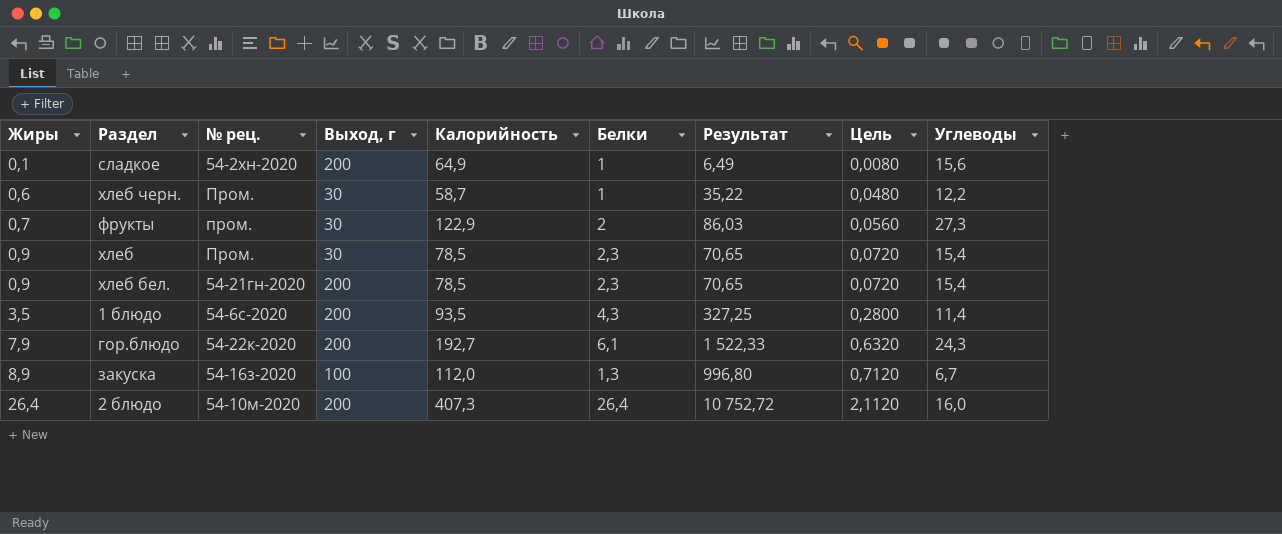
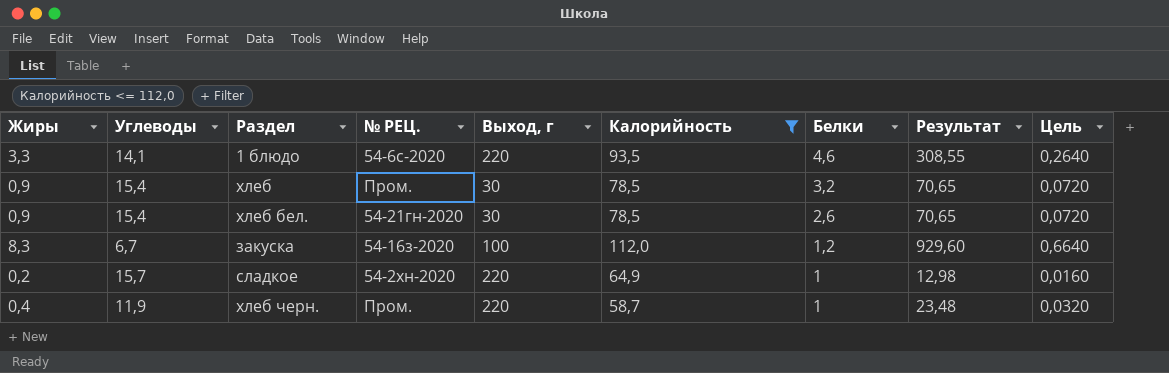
filter: none -> Калорийность <= 112,0
row order: Жиры ascending -> Белки descending
column Углеводы | position: 9 -> 2
column name: № рец. -> № РЕЦ.
1 блюдо | Жиры: 3,5 -> 3,3
1 блюдо | Углеводы: 11,4 -> 14,1
1 блюдо | Выход, г: 200 -> 220
1 блюдо | Белки: 4,3 -> 4,6
1 блюдо | Результат: 327,25 -> 308,55
1 блюдо | Цель: 0,2800 -> 0,2640
хлеб | Белки: 2,3 -> 3,2
хлеб бел. | Выход, г: 200 -> 30
хлеб бел. | Белки: 2,3 -> 2,6
закуска | Жиры: 8,9 -> 8,3
закуска | Белки: 1,3 -> 1,2
закуска | Результат: 996,80 -> 929,60
закуска | Цель: 0,7120 -> 0,6640
сладкое | Жиры: 0,1 -> 0,2
сладкое | Углеводы: 15,6 -> 15,7
сладкое | Выход, г: 200 -> 220
сладкое | Результат: 6,49 -> 12,98
сладкое | Цель: 0,0080 -> 0,0160
хлеб черн. | Жиры: 0,6 -> 0,4
хлеб черн. | Углеводы: 12,2 -> 11,9
хлеб черн. | Выход, г: 30 -> 220
хлеб черн. | Результат: 35,22 -> 23,48
хлеб черн. | Цель: 0,0480 -> 0,0320

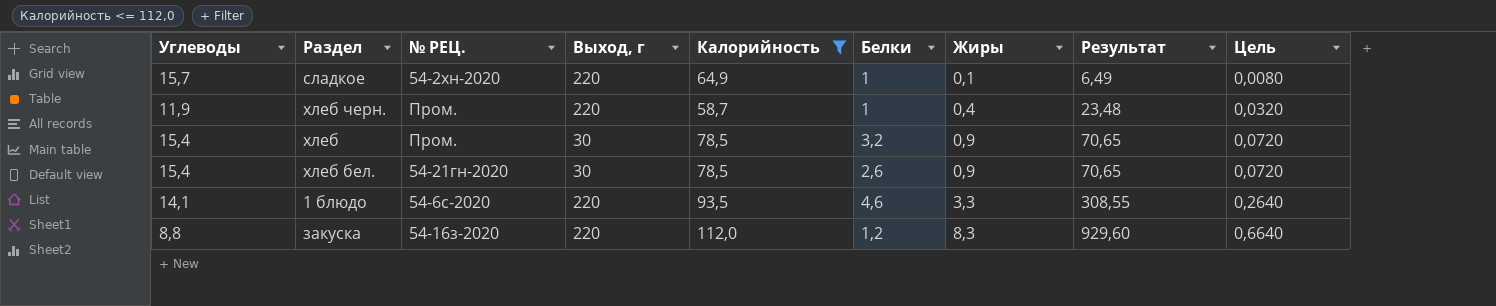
row order: Белки descending -> Жиры ascending
column Жиры | position: 1 -> 7
сладкое | Жиры: 0,2 -> 0,1
сладкое | Результат: 12,98 -> 6,49
сладкое | Цель: 0,0160 -> 0,0080
закуска | Углеводы: 6,7 -> 8,8
закуска | Выход, г: 100 -> 220

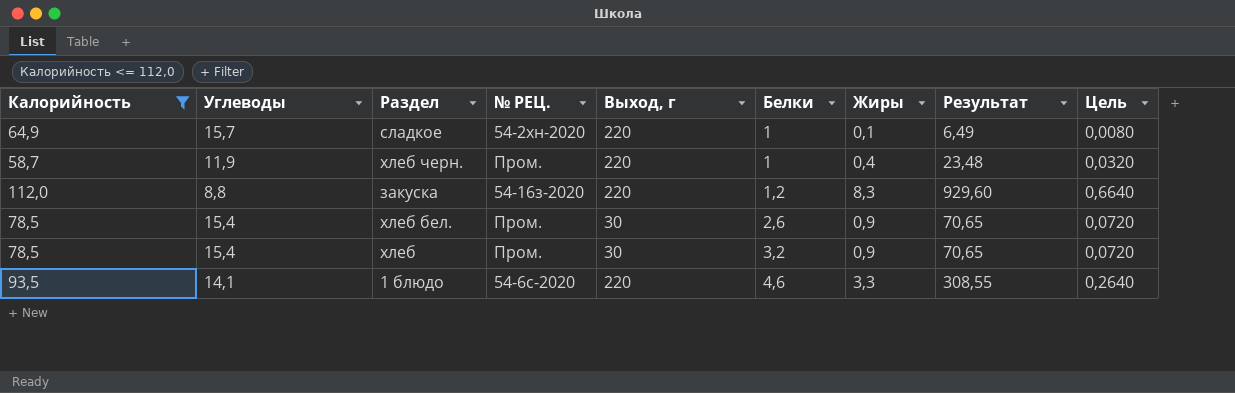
row order: Жиры ascending -> Белки ascending
column Калорийность | position: 5 -> 1
хлеб бел. | № РЕЦ.: 54-21гн-2020 -> Пром.

